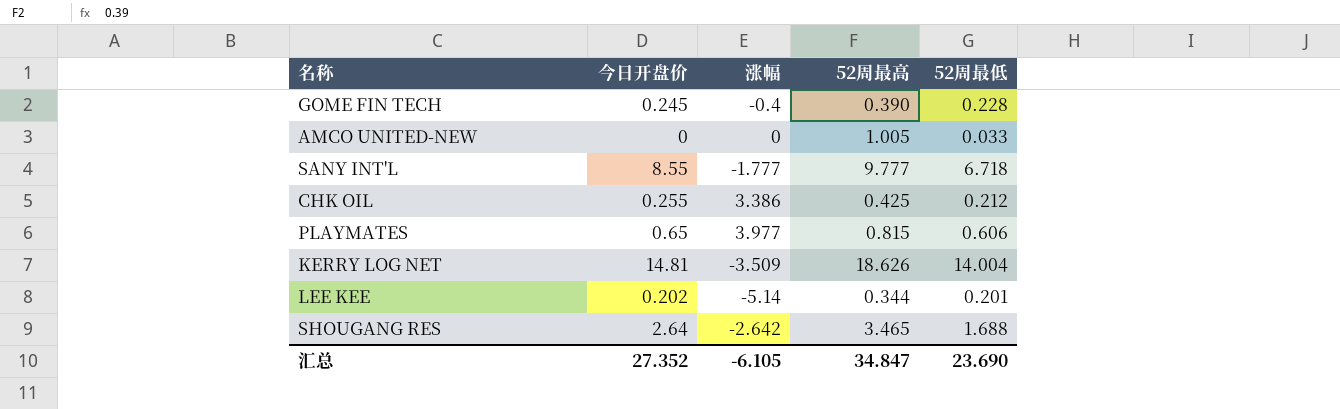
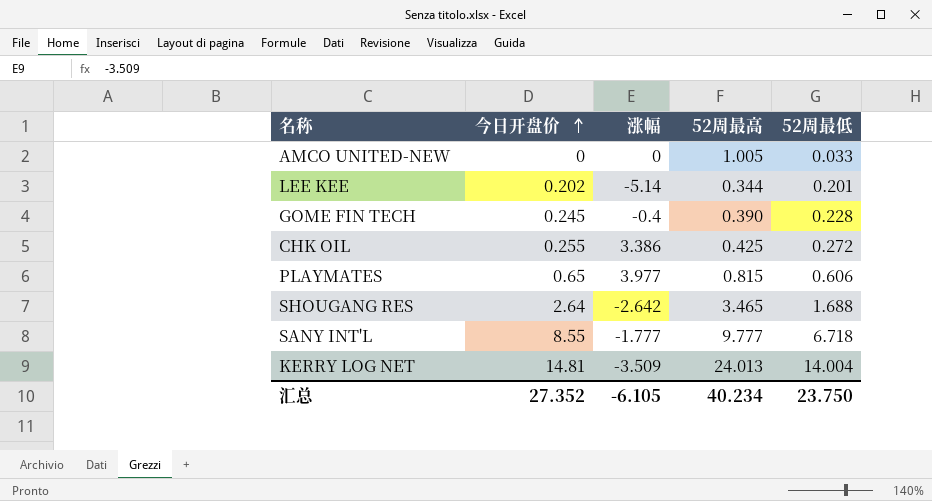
row order: none -> 今日开盘价 ascending
CHK OIL | 52周最低: 0.212 -> 0.272
KERRY LOG NET | 52周最高: 18.626 -> 24.013
汇总 | 52周最高: 34.847 -> 40.234
汇总 | 52周最低: 23.690 -> 23.750

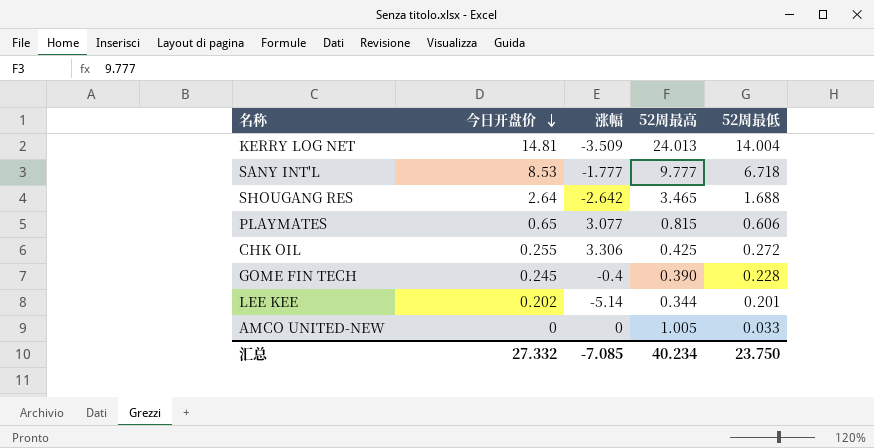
row order: 今日开盘价 ascending -> 今日开盘价 descending
SANY INT'L | 今日开盘价: 8.55 -> 8.53
PLAYMATES | 涨幅: 3.977 -> 3.077
CHK OIL | 涨幅: 3.386 -> 3.306
汇总 | 今日开盘价: 27.352 -> 27.332
汇总 | 涨幅: -6.105 -> -7.085

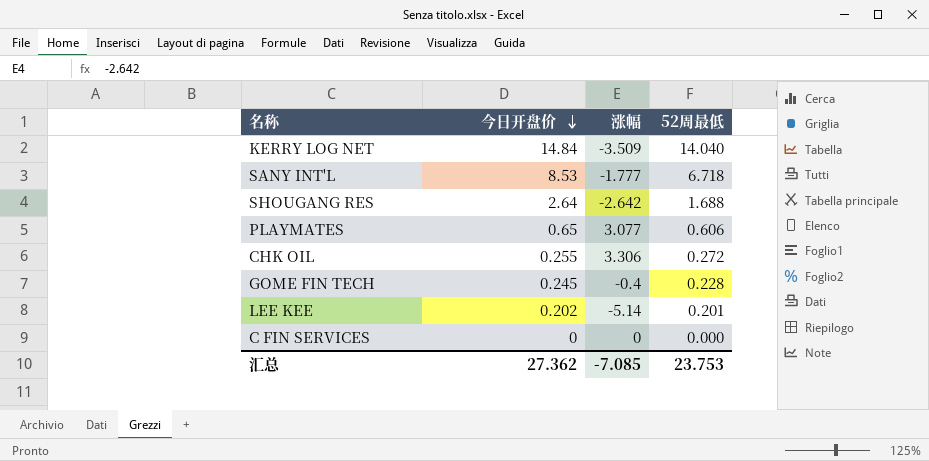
column 52周最高 | position: 4 -> none
row AMCO UNITED-NEW: 0 | 0 | 1.005 | 0.033 -> none
KERRY LOG NET | 今日开盘价: 14.81 -> 14.84
KERRY LOG NET | 52周最低: 14.004 -> 14.040
row C FIN SERVICES: none -> 0 | 0 | 0.000
汇总 | 今日开盘价: 27.332 -> 27.362
汇总 | 52周最低: 23.750 -> 23.753

